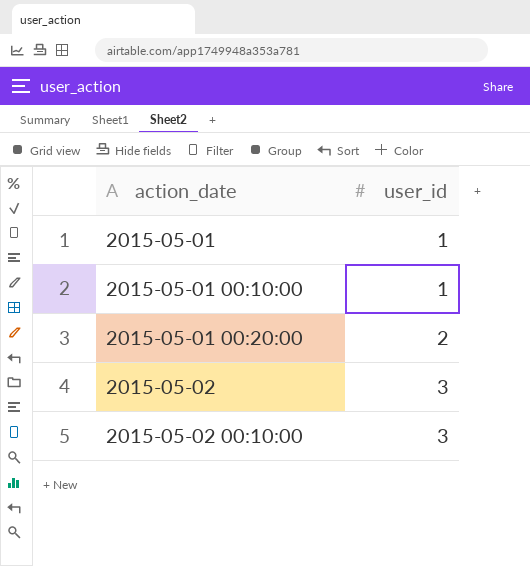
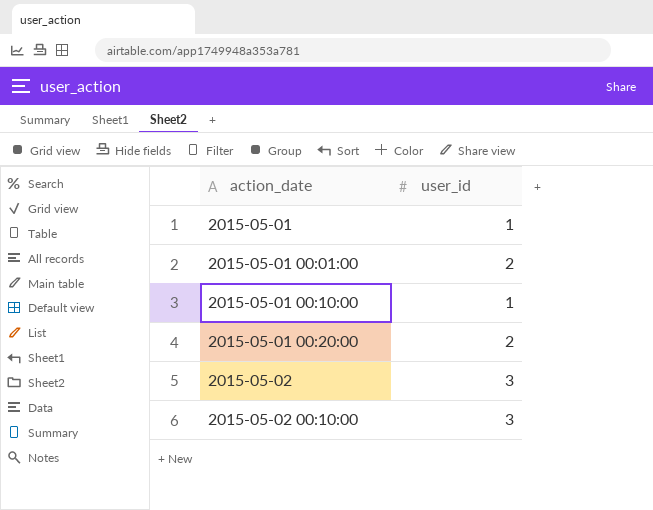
row 2015-05-01 00:01:00: none -> 2

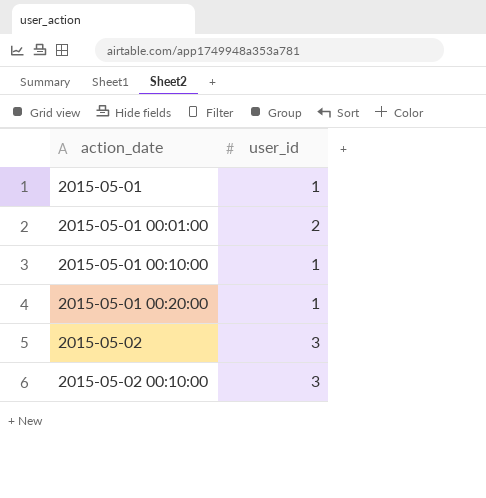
2015-05-01 00:20:00 | user_id: 2 -> 1

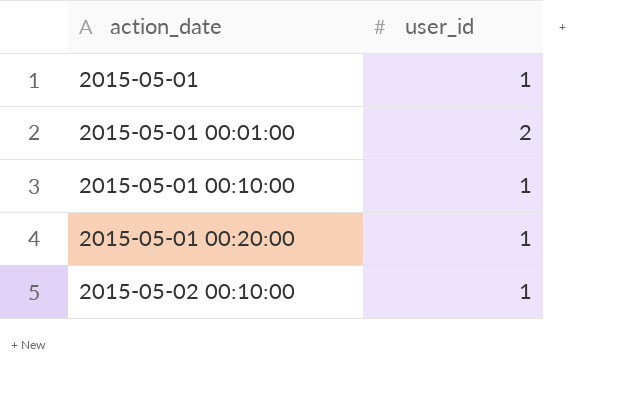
row 2015-05-02: 3 -> none
2015-05-02 00:10:00 | user_id: 3 -> 1

